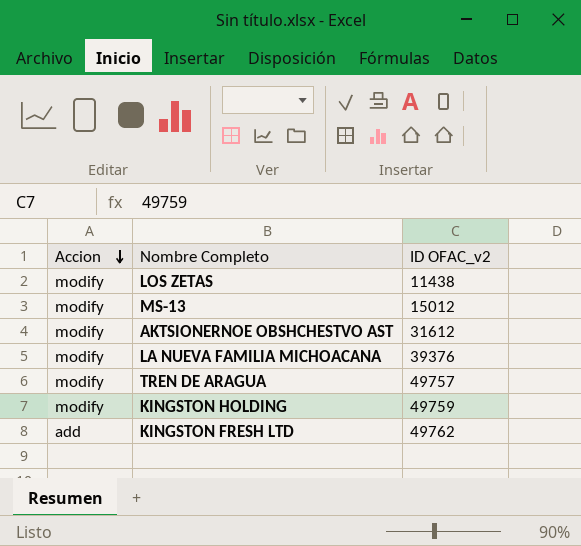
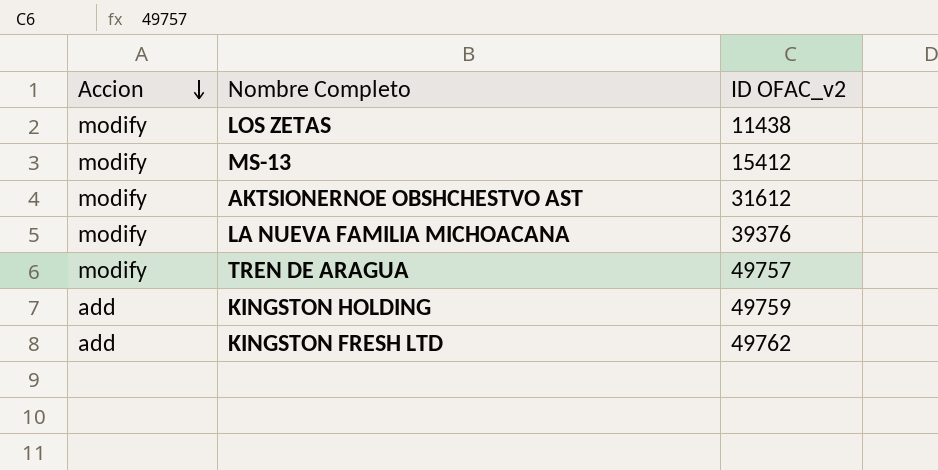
MS-13 | ID OFAC_v2: 15012 -> 15412
KINGSTON HOLDING | Accion: modify -> add

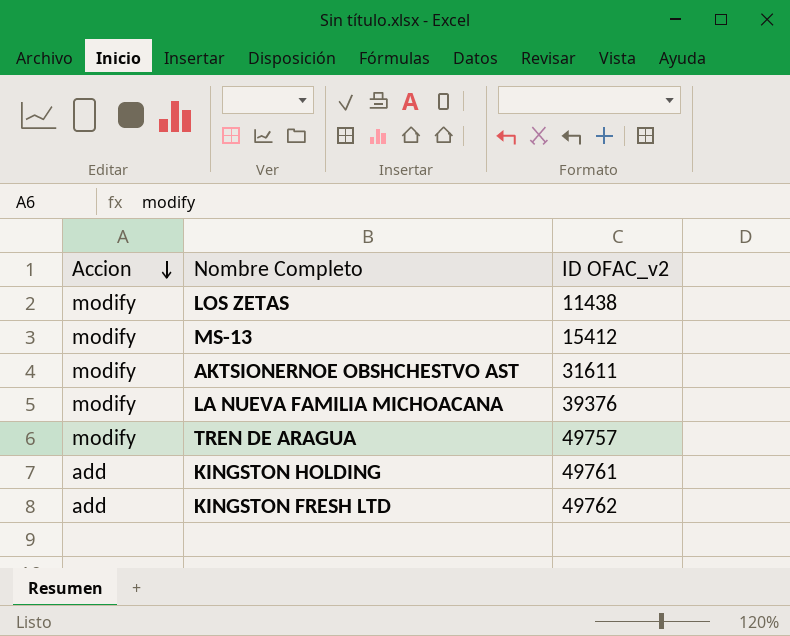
AKTSIONERNOE OBSHCHESTVO AST | ID OFAC_v2: 31612 -> 31611
KINGSTON HOLDING | ID OFAC_v2: 49759 -> 49761

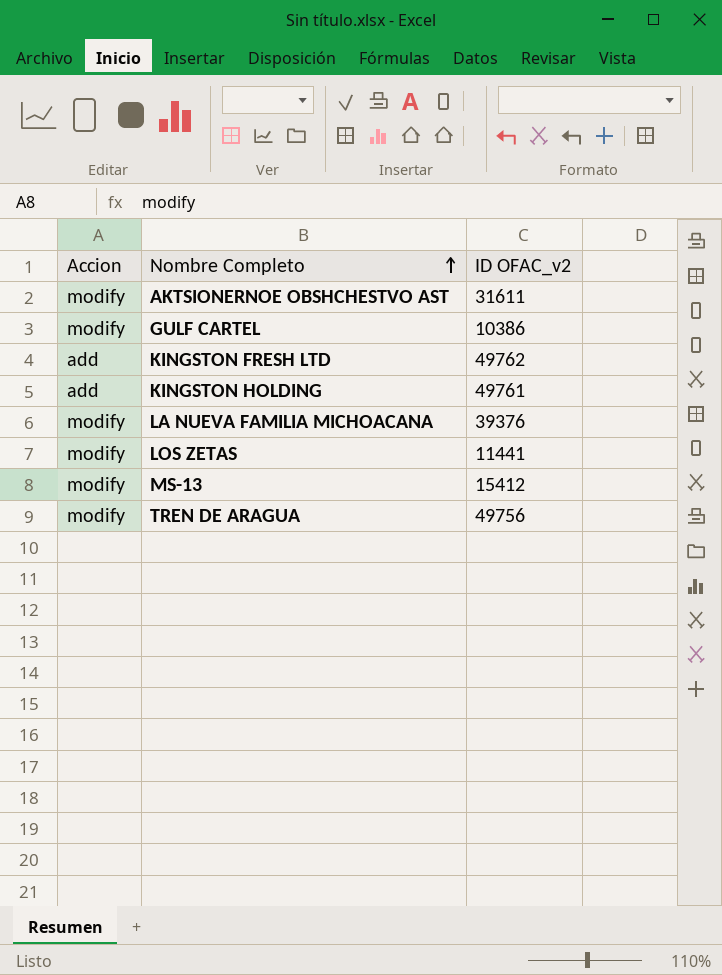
row order: Accion descending -> Nombre Completo ascending
row GULF CARTEL: none -> modify | 10386
LOS ZETAS | ID OFAC_v2: 11438 -> 11441
TREN DE ARAGUA | ID OFAC_v2: 49757 -> 49756

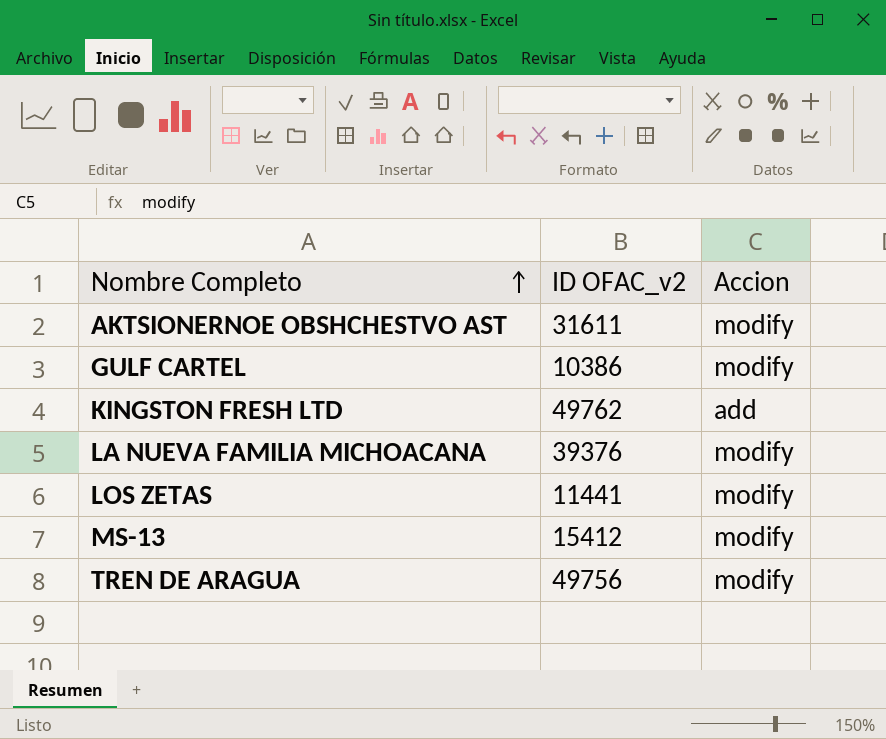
column Accion | position: 1 -> 3
row KINGSTON HOLDING: add | 49761 -> none

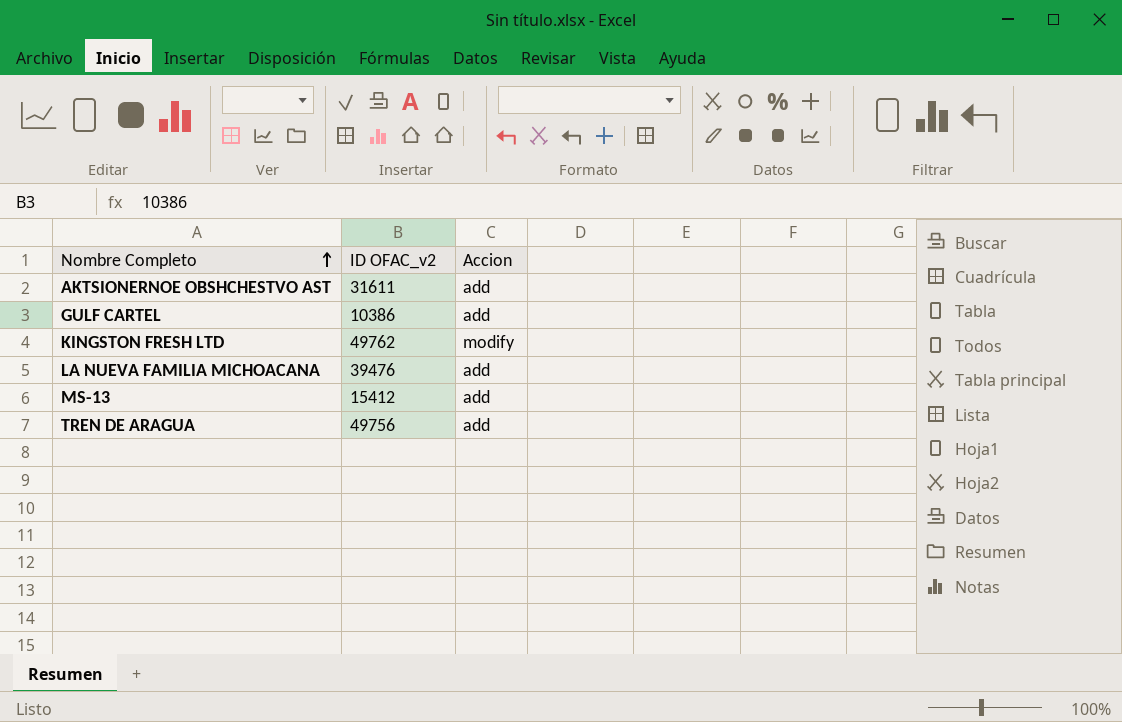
row LOS ZETAS: 11441 | modify -> none
AKTSIONERNOE OBSHCHESTVO AST | Accion: modify -> add
GULF CARTEL | Accion: modify -> add
KINGSTON FRESH LTD | Accion: add -> modify
LA NUEVA FAMILIA MICHOACANA | ID OFAC_v2: 39376 -> 39476
LA NUEVA FAMILIA MICHOACANA | Accion: modify -> add
MS-13 | Accion: modify -> add
TREN DE ARAGUA | Accion: modify -> add

